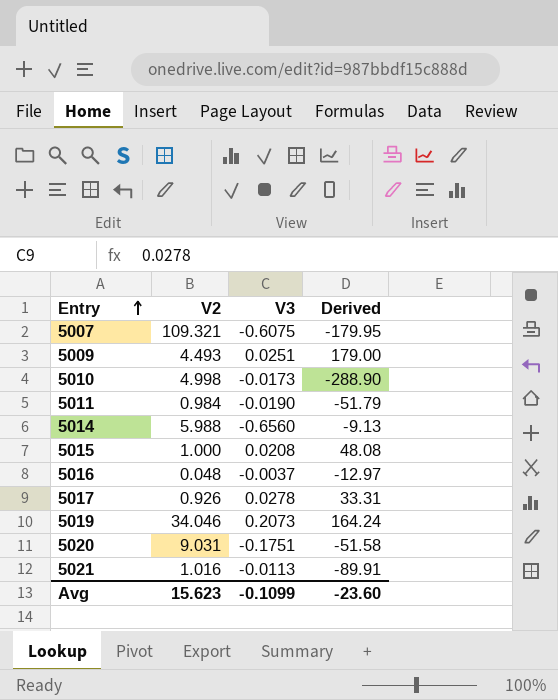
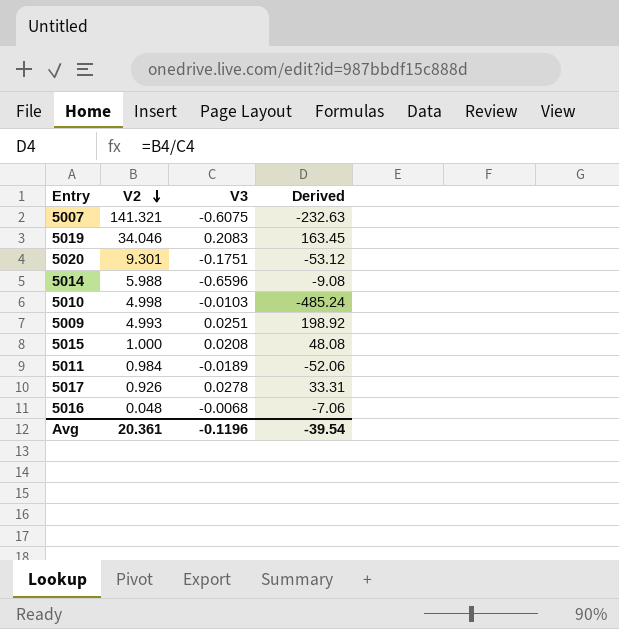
row order: Entry ascending -> V2 descending
row 5021: 1.016 | -0.0113 | -89.91 -> none
5007 | V2: 109.321 -> 141.321
5007 | Derived: -179.95 -> -232.63
5019 | V3: 0.2073 -> 0.2083
5019 | Derived: 164.24 -> 163.45
5020 | V2: 9.031 -> 9.301
5020 | Derived: -51.58 -> -53.12
5014 | V3: -0.6560 -> -0.6596
5014 | Derived: -9.13 -> -9.08
5010 | V3: -0.0173 -> -0.0103
5010 | Derived: -288.90 -> -485.24
5009 | V2: 4.493 -> 4.993
5009 | Derived: 179.00 -> 198.92
5011 | V3: -0.0190 -> -0.0189
5011 | Derived: -51.79 -> -52.06
5016 | V3: -0.0037 -> -0.0068
5016 | Derived: -12.97 -> -7.06
Avg | V2: 15.623 -> 20.361
Avg | V3: -0.1099 -> -0.1196
Avg | Derived: -23.60 -> -39.54

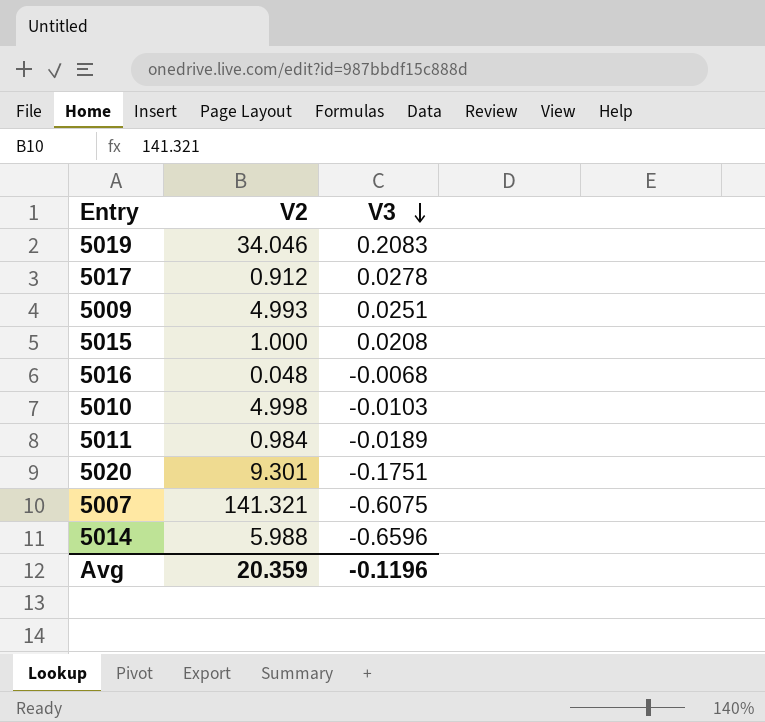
row order: V2 descending -> V3 descending
column Derived | formula: [V2] / [V3] -> none
5017 | V2: 0.926 -> 0.912
Avg | V2: 20.361 -> 20.359

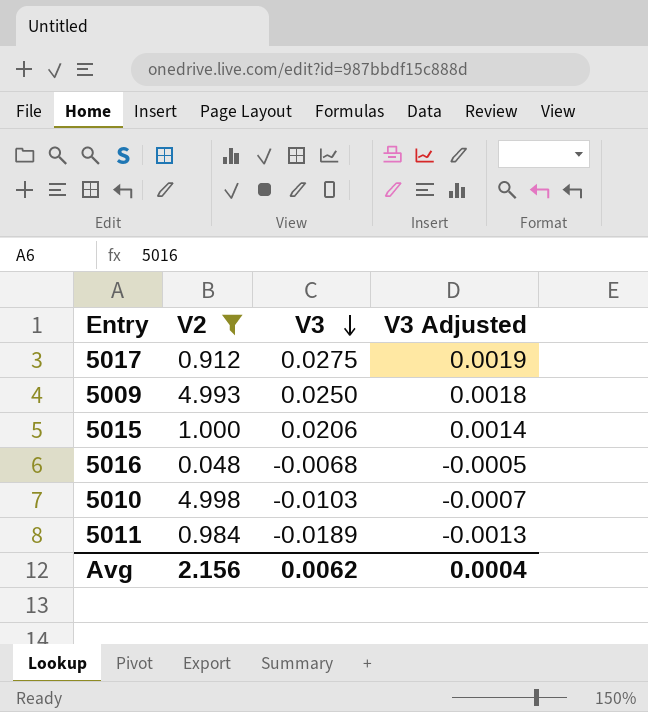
filter: none -> V2 <= 4.998
column V3 Adjusted | formula: none -> [V3] * 0.07
5017 | V3: 0.0278 -> 0.0275
5009 | V3: 0.0251 -> 0.0250
5015 | V3: 0.0208 -> 0.0206
Avg | V2: 20.359 -> 2.156
Avg | V3: -0.1196 -> 0.0062

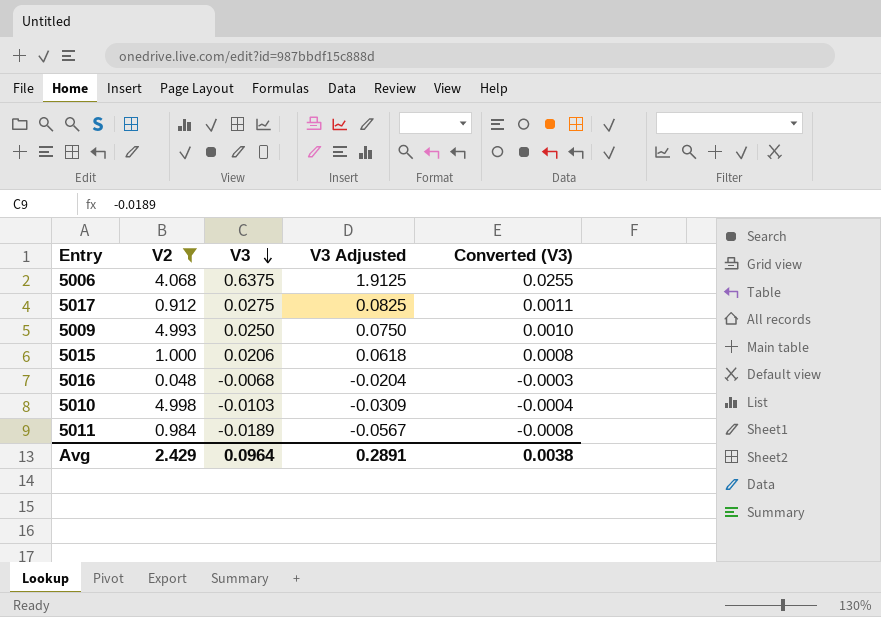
column V3 Adjusted | formula: [V3] * 0.07 -> [V3] * 3
column Converted (V3) | formula: none -> [V3] * 0.04
row 5006: none -> 4.068 | 0.6375 | 1.9125 | 0.0255
Avg | V2: 2.156 -> 2.429
Avg | V3: 0.0062 -> 0.0964
Avg | V3 Adjusted: 0.0004 -> 0.2891

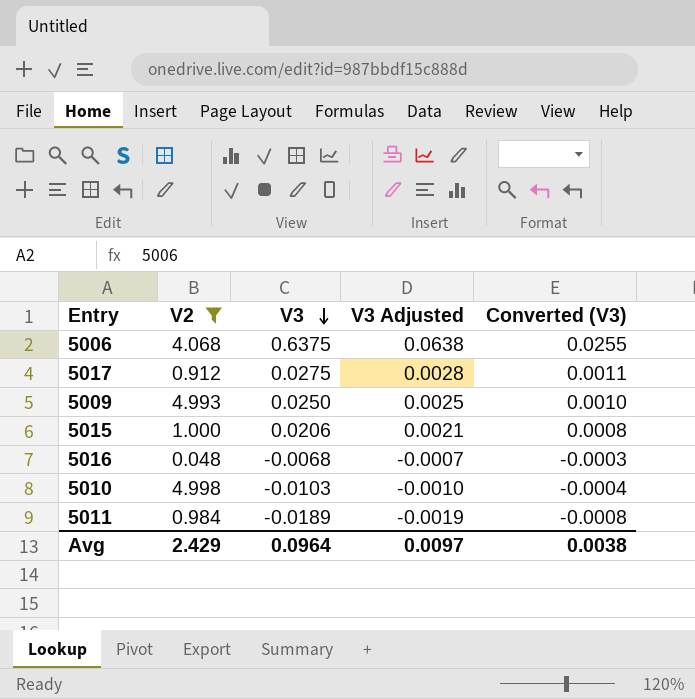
column V3 Adjusted | formula: [V3] * 3 -> [V3] * 0.1
Avg | V3 Adjusted: 0.2891 -> 0.0097

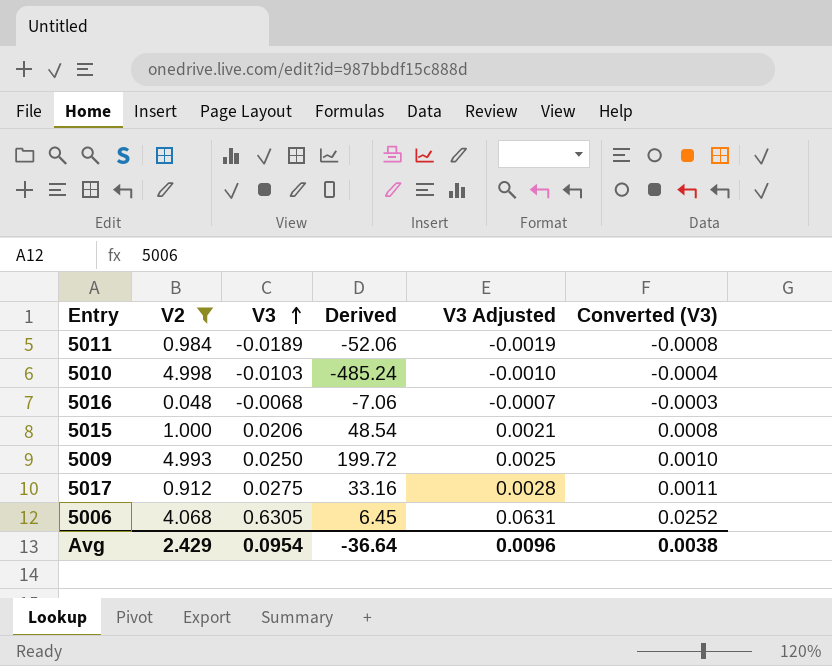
row order: V3 descending -> V3 ascending
column Derived | formula: none -> [V2] / [V3]
5006 | V3: 0.6375 -> 0.6305
5006 | V3 Adjusted: 0.0638 -> 0.0631
5006 | Converted (V3): 0.0255 -> 0.0252
Avg | V3: 0.0964 -> 0.0954
Avg | V3 Adjusted: 0.0097 -> 0.0096

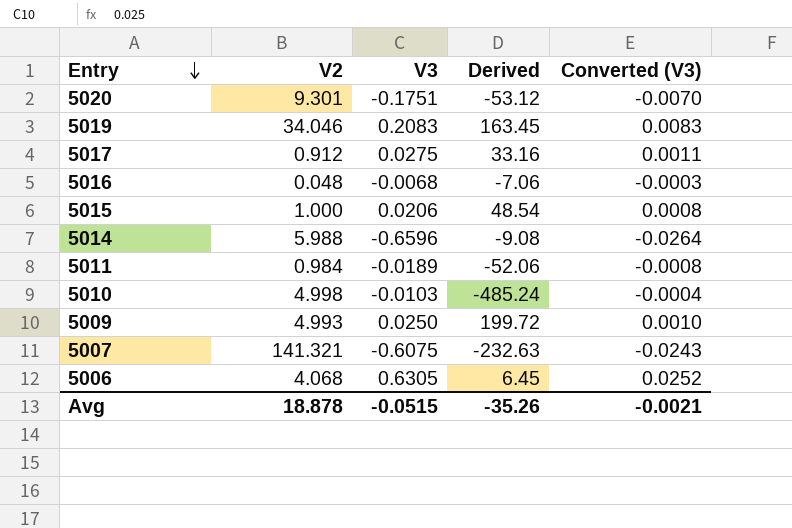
filter: V2 <= 4.998 -> none
row order: V3 ascending -> Entry descending
column V3 Adjusted | formula: [V3] * 0.1 -> none
Avg | V2: 2.429 -> 18.878
Avg | V3: 0.0954 -> -0.0515
Avg | Derived: -36.64 -> -35.26
Avg | Converted (V3): 0.0038 -> -0.0021

